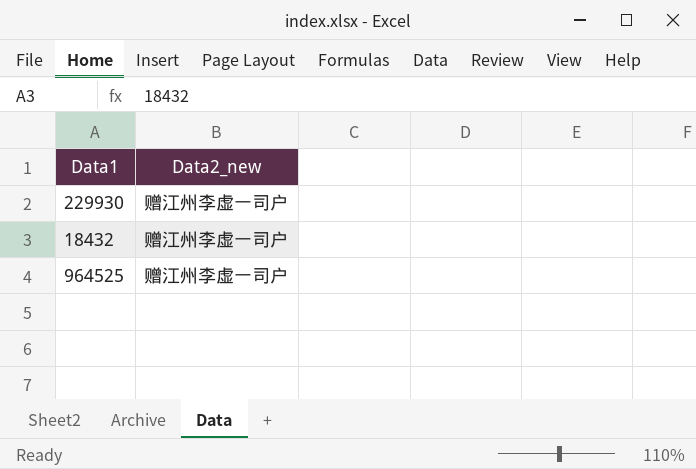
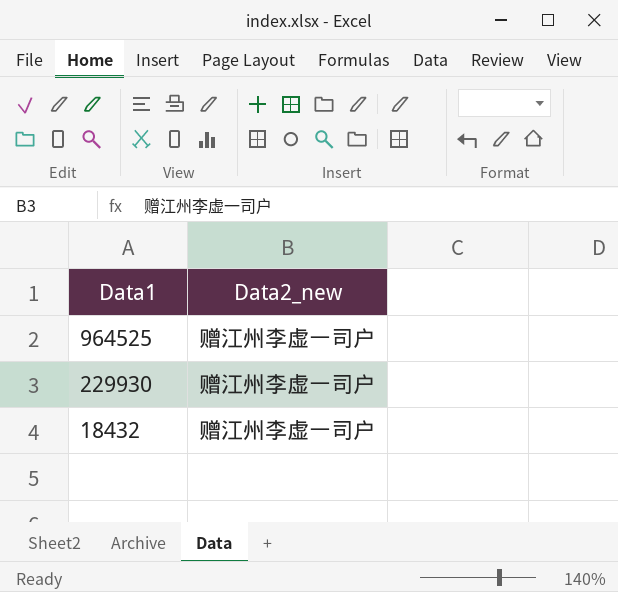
row order: none -> Data1 descending

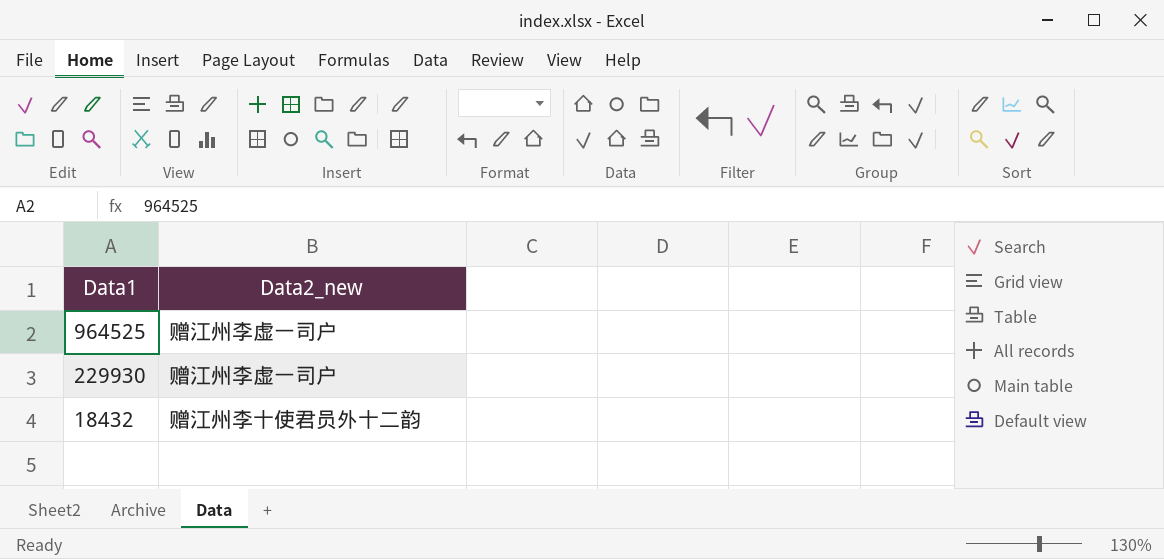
18432 | Data2_new: 赠江州李虚一司户 -> 赠江州李十使君员外十二韵

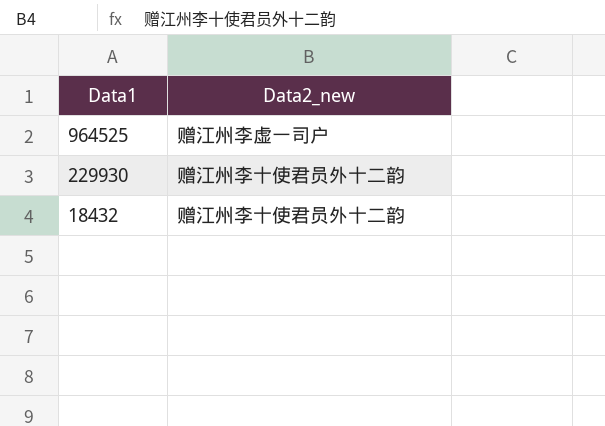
229930 | Data2_new: 赠江州李虚一司户 -> 赠江州李十使君员外十二韵

